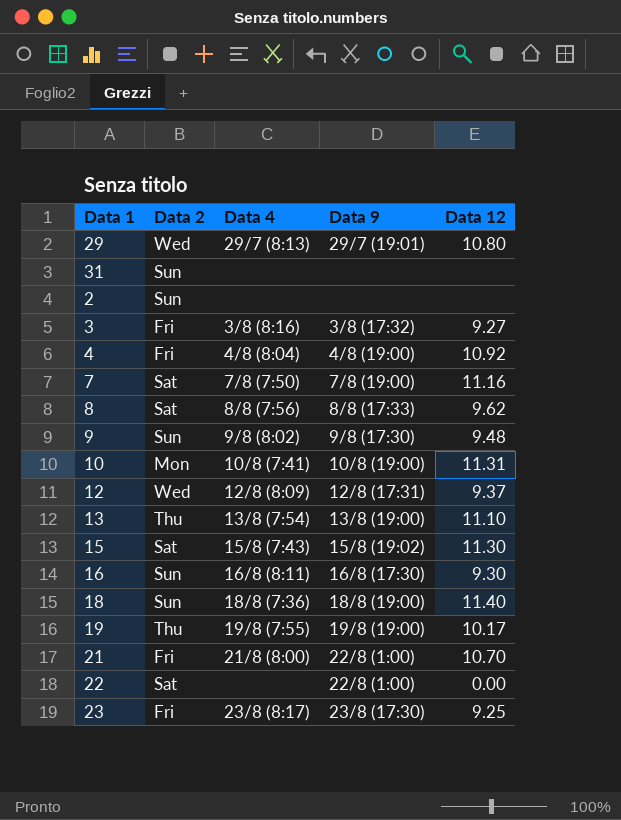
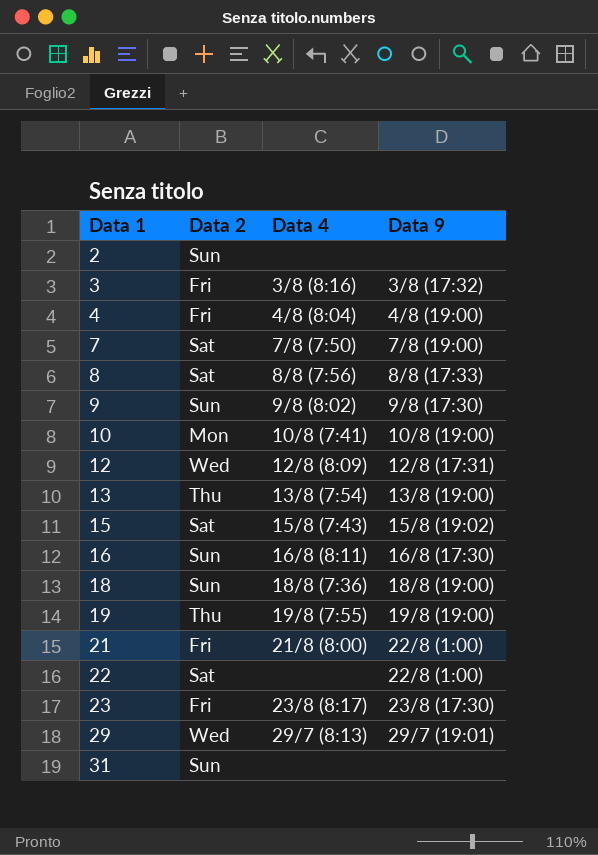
row order: none -> Data 1 ascending
column Data 12 | position: 5 -> none

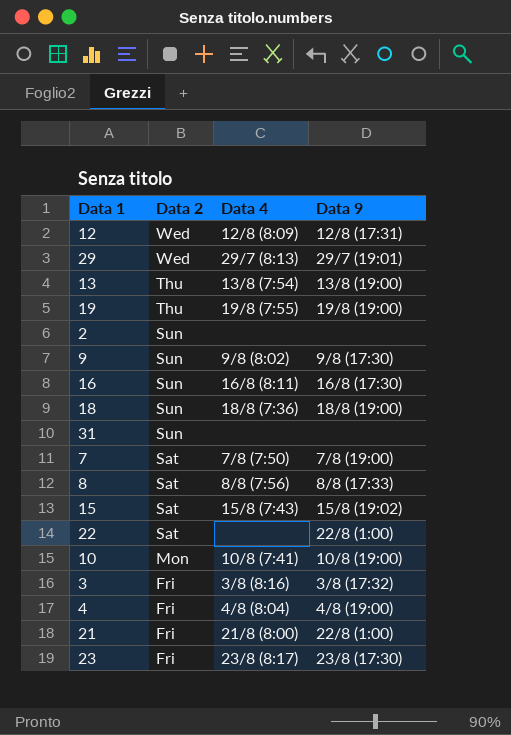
row order: Data 1 ascending -> Data 2 descending

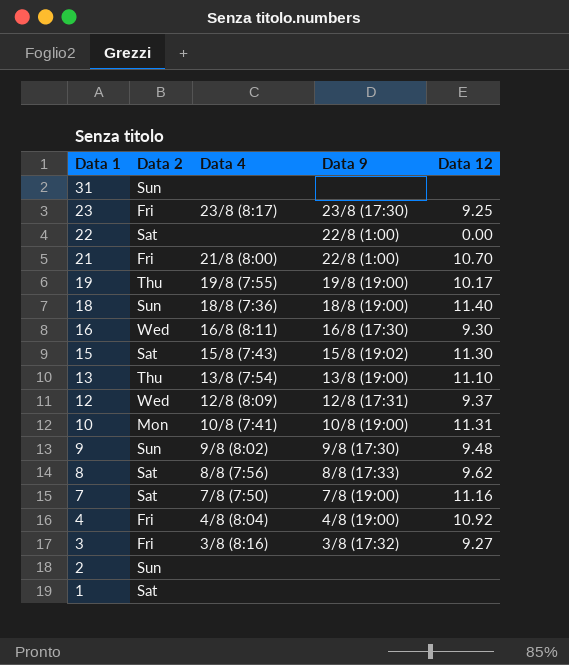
row order: Data 2 descending -> Data 1 descending
column Data 12 | position: none -> 5
row 29: Wed | 29/7 (8:13) | 29/7 (19:01) -> none
16 | Data 2: Sun -> Wed
row 1: none -> Sat | none | none | none

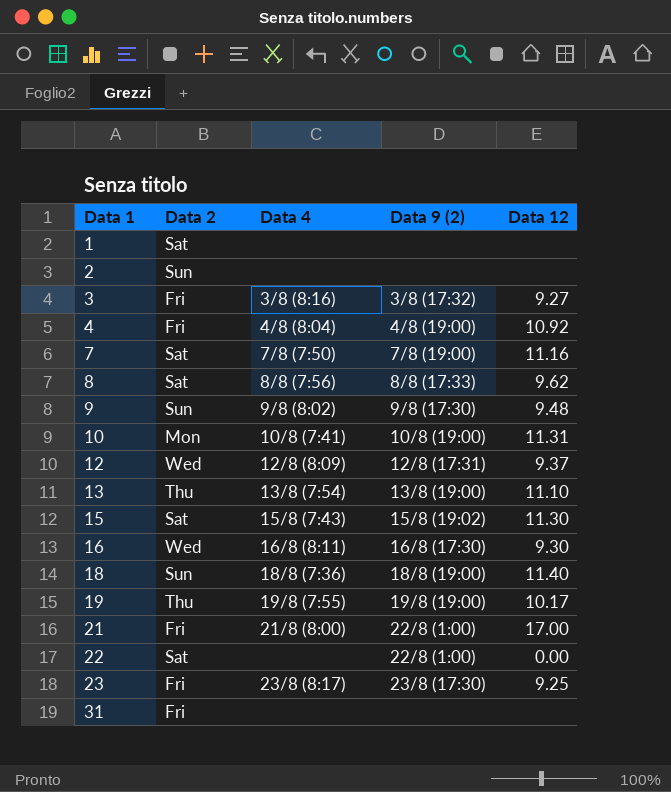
row order: Data 1 descending -> Data 1 ascending
column name: Data 9 -> Data 9 (2)
21 | Data 12: 10.70 -> 17.00
31 | Data 2: Sun -> Fri

